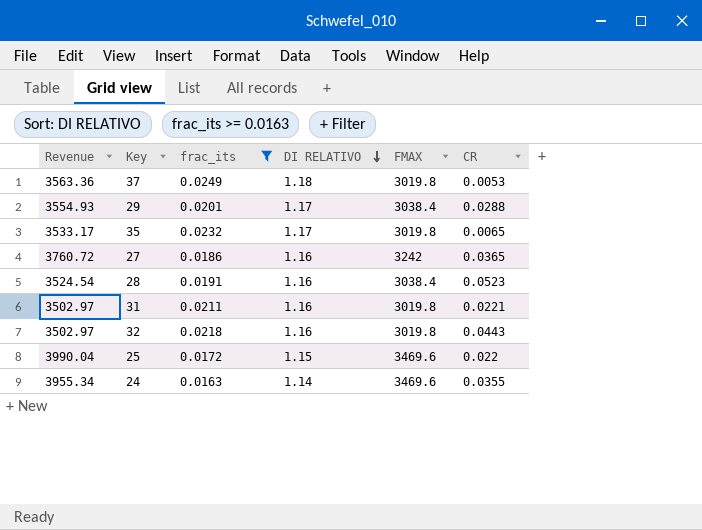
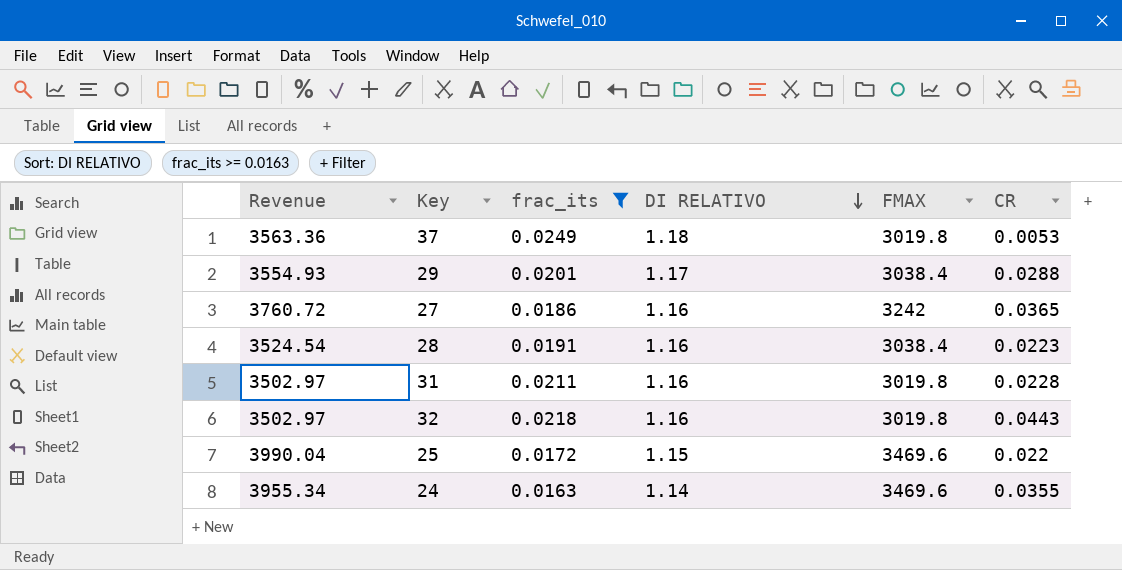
row 35: 3533.17 | 0.0232 | 1.17 | 3019.8 | 0.0065 -> none
28 | CR: 0.0523 -> 0.0223
31 | CR: 0.0221 -> 0.0228

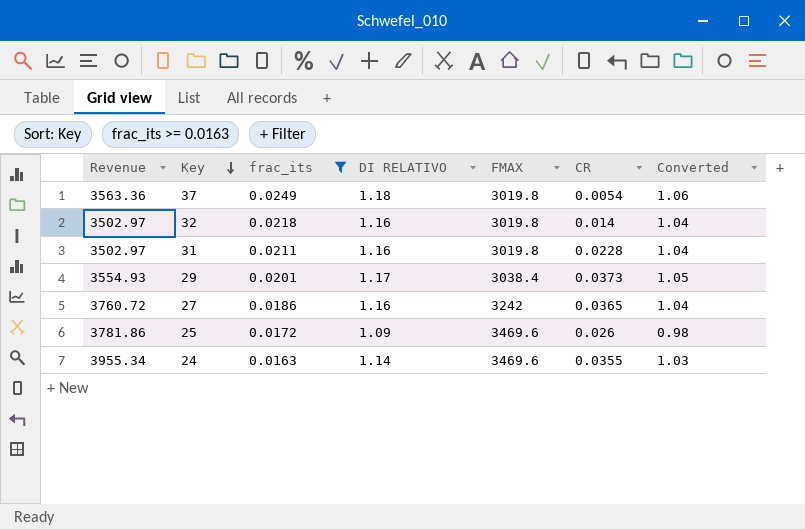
row order: DI RELATIVO descending -> Key descending
column Converted | formula: none -> [DI RELATIVO] * 0.9
row 28: 3524.54 | 0.0191 | 1.16 | 3038.4 | 0.0223 -> none
37 | CR: 0.0053 -> 0.0054
32 | CR: 0.0443 -> 0.014
29 | CR: 0.0288 -> 0.0373
25 | Revenue: 3990.04 -> 3781.86
25 | DI RELATIVO: 1.15 -> 1.09
25 | CR: 0.022 -> 0.026

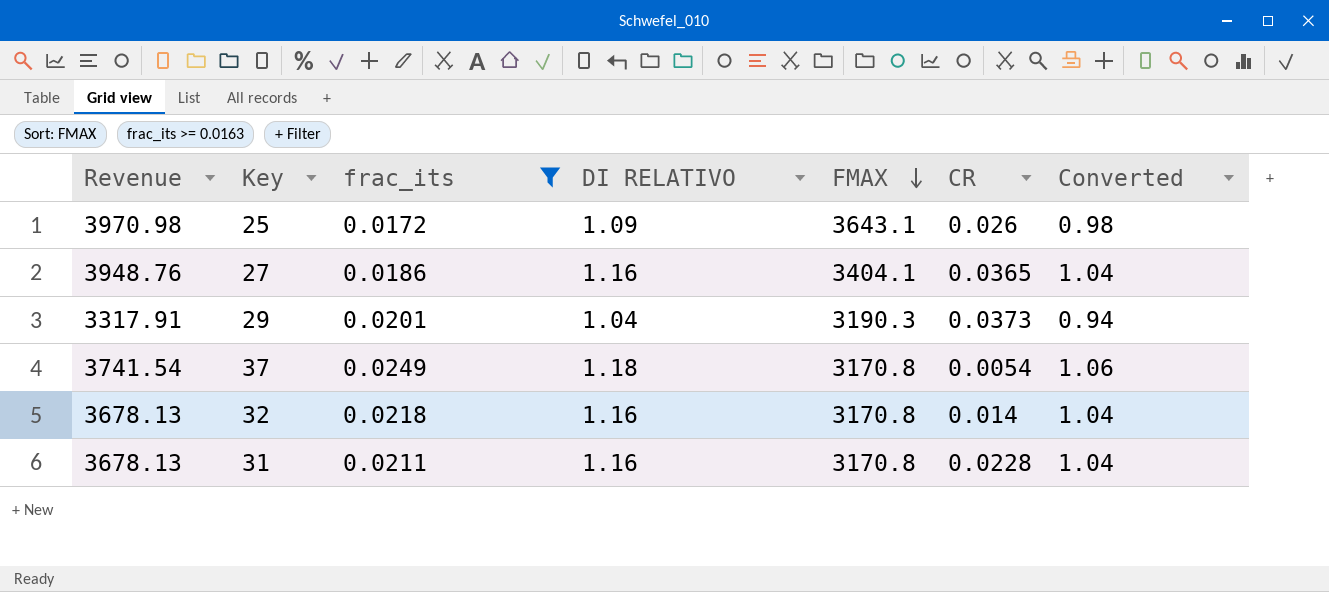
row order: Key descending -> FMAX descending
row 24: 3955.34 | 0.0163 | 1.14 | 3469.6 | 0.0355 | 1.03 -> none
25 | Revenue: 3781.86 -> 3970.98
25 | FMAX: 3469.6 -> 3643.1
27 | Revenue: 3760.72 -> 3948.76
27 | FMAX: 3242 -> 3404.1
29 | Revenue: 3554.93 -> 3317.91
29 | DI RELATIVO: 1.17 -> 1.04
29 | FMAX: 3038.4 -> 3190.3
29 | Converted: 1.05 -> 0.94
37 | Revenue: 3563.36 -> 3741.54
37 | FMAX: 3019.8 -> 3170.8
32 | Revenue: 3502.97 -> 3678.13
32 | FMAX: 3019.8 -> 3170.8
31 | Revenue: 3502.97 -> 3678.13
31 | FMAX: 3019.8 -> 3170.8

